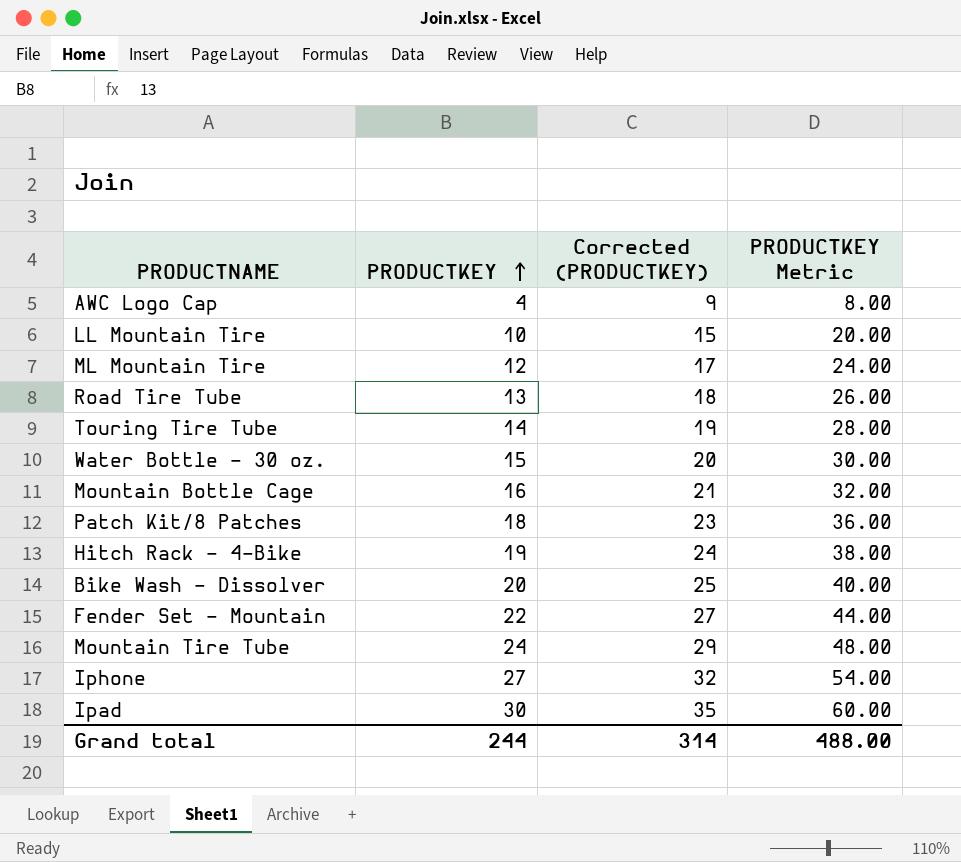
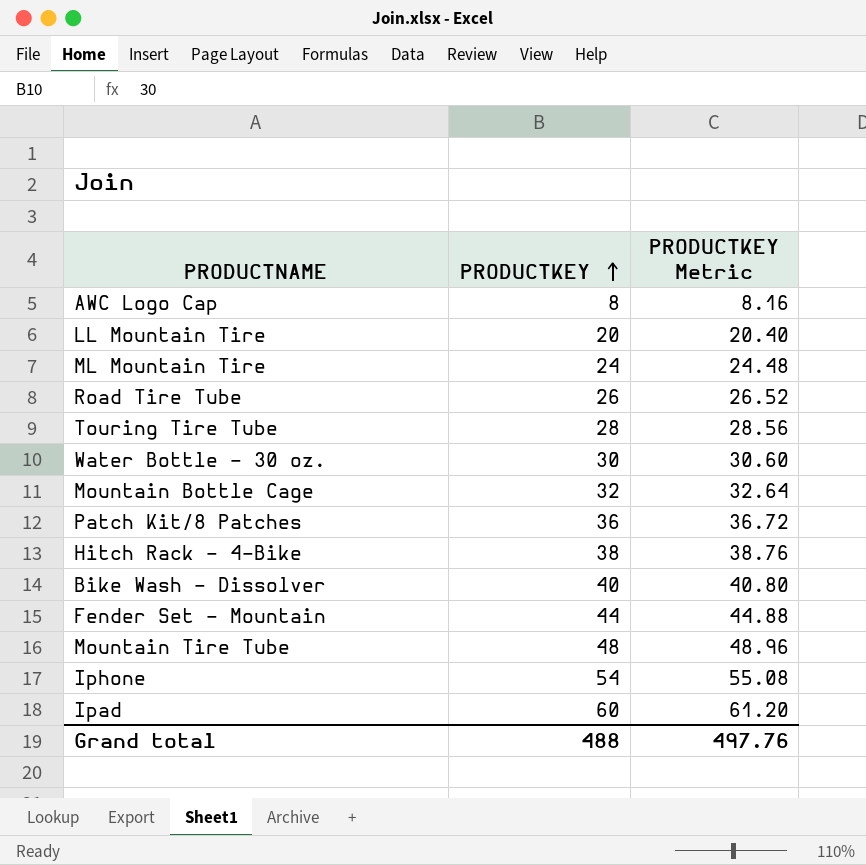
column Corrected (PRODUCTKEY) | formula: [PRODUCTKEY] + 5 -> none
column PRODUCTKEY Metric | formula: [PRODUCTKEY] * 2 -> [PRODUCTKEY] * 1.02
AWC Logo Cap | PRODUCTKEY: 4 -> 8
LL Mountain Tire | PRODUCTKEY: 10 -> 20
ML Mountain Tire | PRODUCTKEY: 12 -> 24
Road Tire Tube | PRODUCTKEY: 13 -> 26
Touring Tire Tube | PRODUCTKEY: 14 -> 28
Water Bottle - 30 oz. | PRODUCTKEY: 15 -> 30
Mountain Bottle Cage | PRODUCTKEY: 16 -> 32
Patch Kit/8 Patches | PRODUCTKEY: 18 -> 36
Hitch Rack - 4-Bike | PRODUCTKEY: 19 -> 38
Bike Wash - Dissolver | PRODUCTKEY: 20 -> 40
Fender Set - Mountain | PRODUCTKEY: 22 -> 44
Mountain Tire Tube | PRODUCTKEY: 24 -> 48
Iphone | PRODUCTKEY: 27 -> 54
Ipad | PRODUCTKEY: 30 -> 60
Grand total | PRODUCTKEY: 244 -> 488
Grand total | PRODUCTKEY Metric: 488.00 -> 497.76

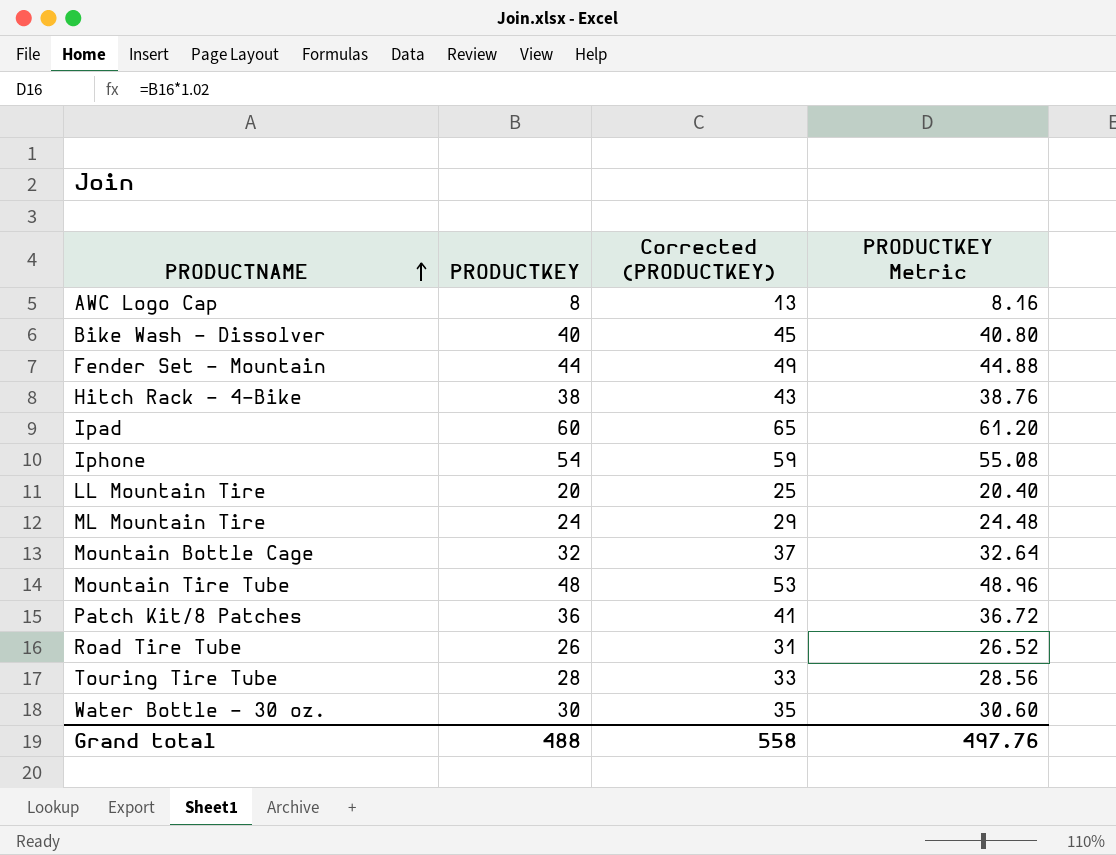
row order: PRODUCTKEY ascending -> PRODUCTNAME ascending
column Corrected (PRODUCTKEY) | formula: none -> [PRODUCTKEY] + 5

